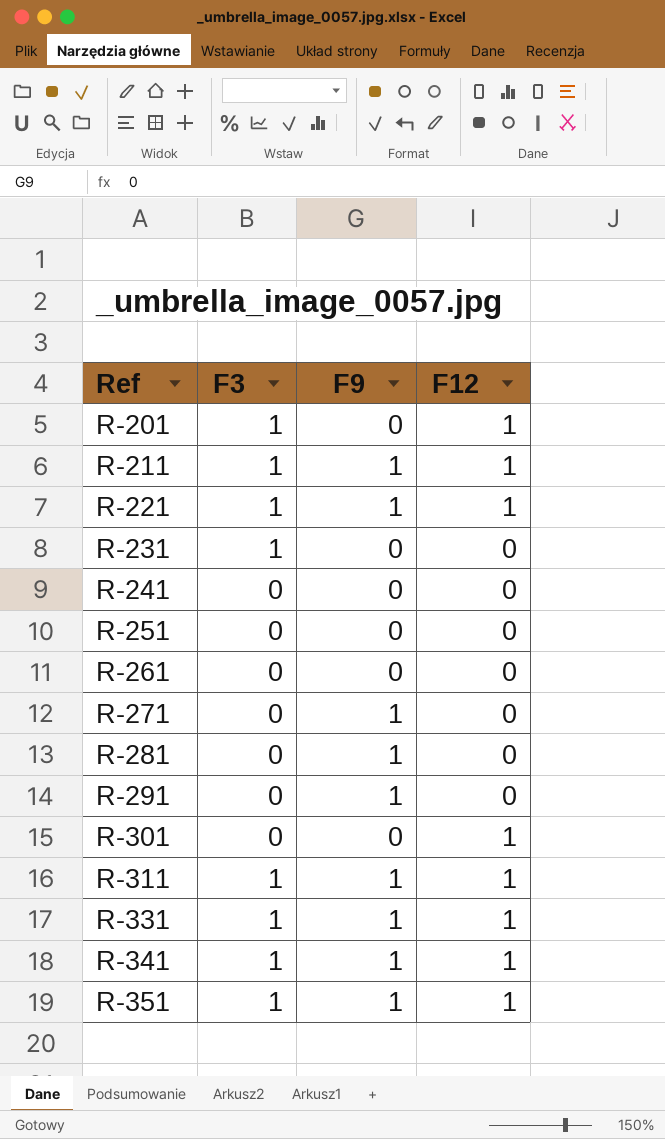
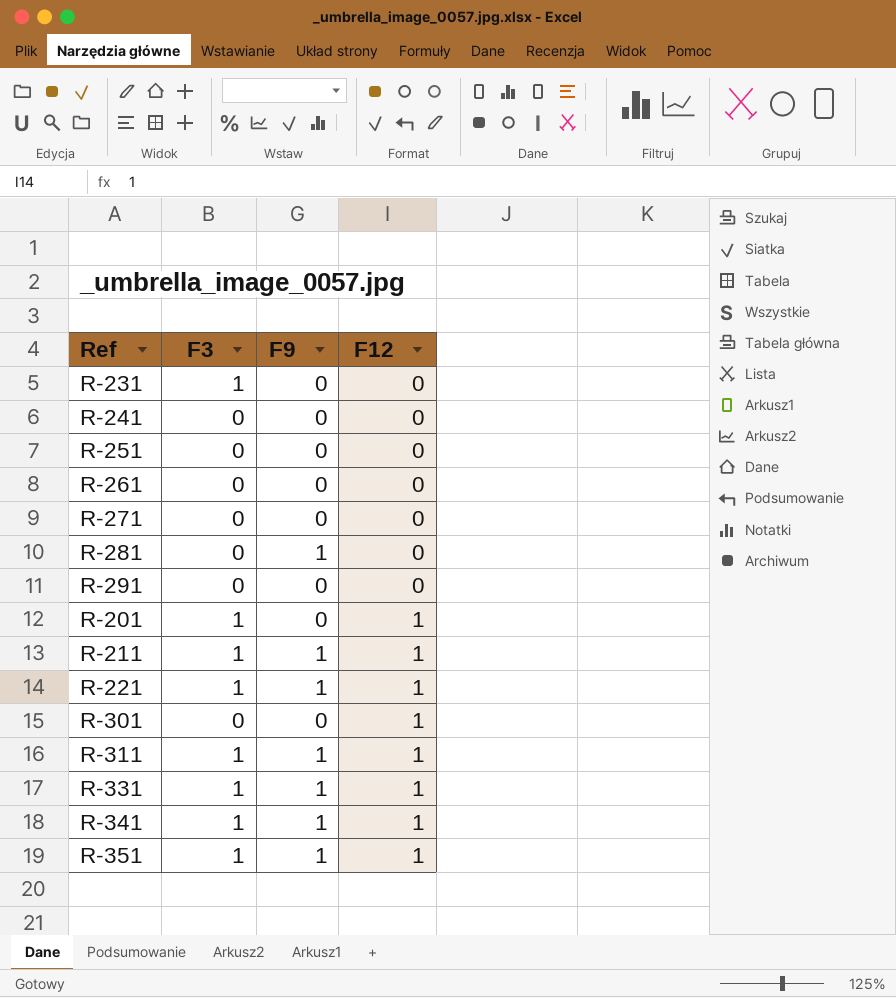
row order: Ref ascending -> F12 ascending
R-271 | F9: 1 -> 0
R-291 | F9: 1 -> 0

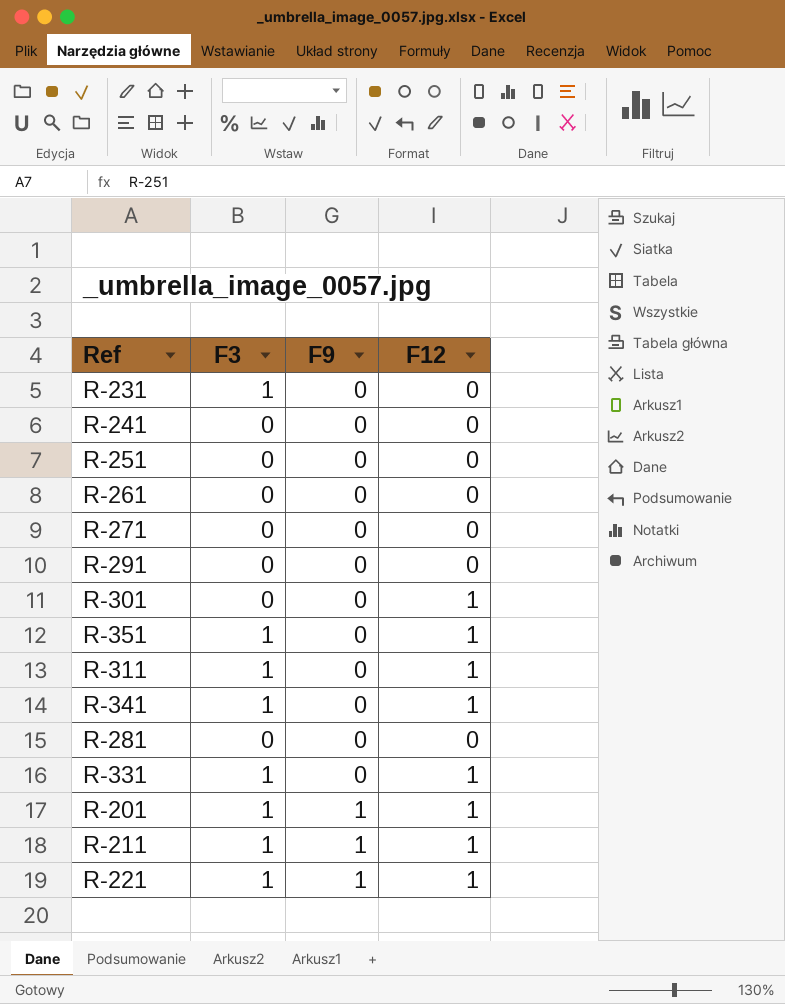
row order: F12 ascending -> F9 ascending
R-351 | F9: 1 -> 0
R-311 | F9: 1 -> 0
R-341 | F9: 1 -> 0
R-281 | F9: 1 -> 0
R-331 | F9: 1 -> 0
R-201 | F9: 0 -> 1

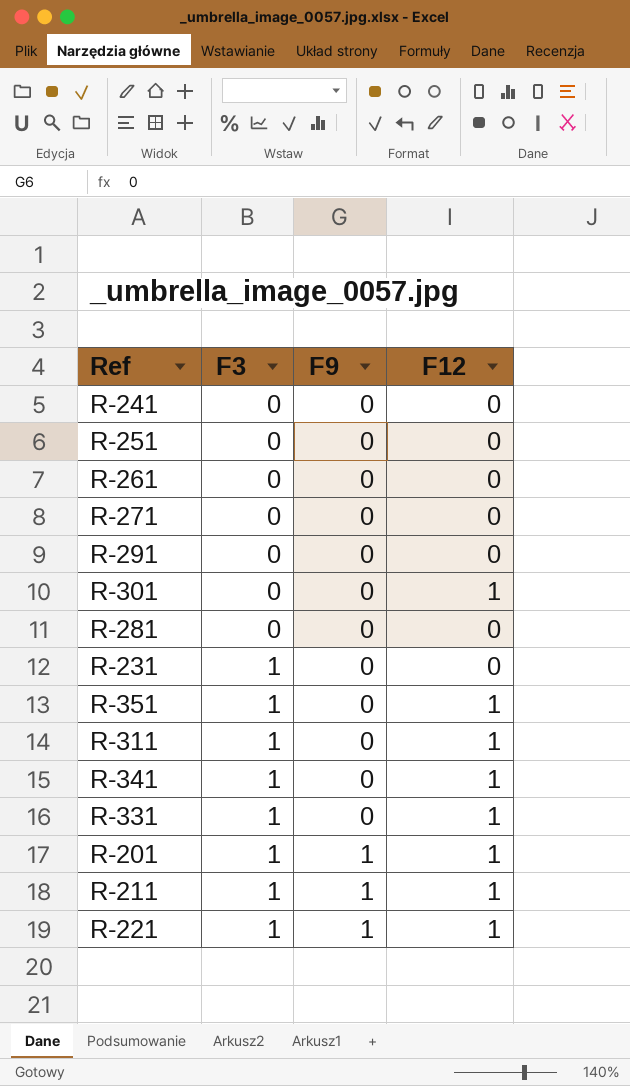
row order: F9 ascending -> F3 ascending

